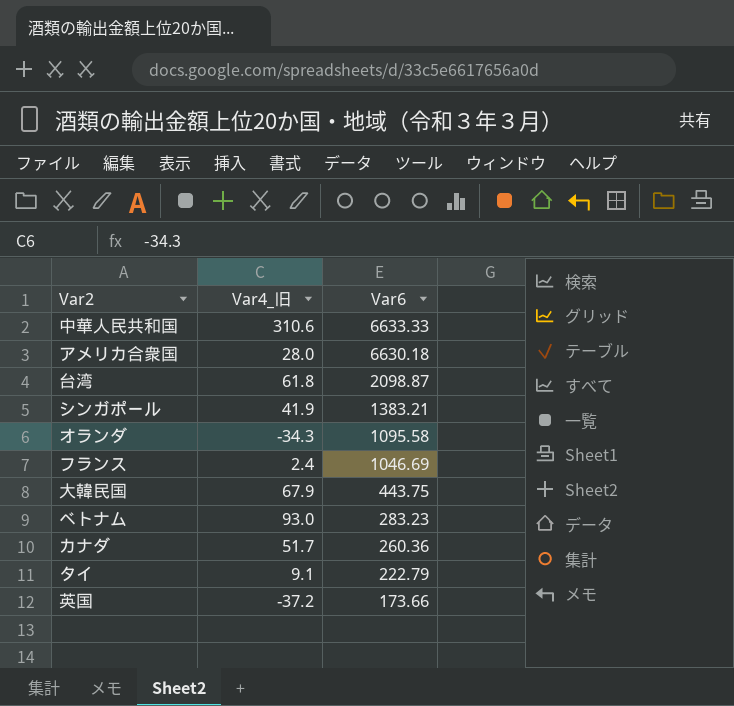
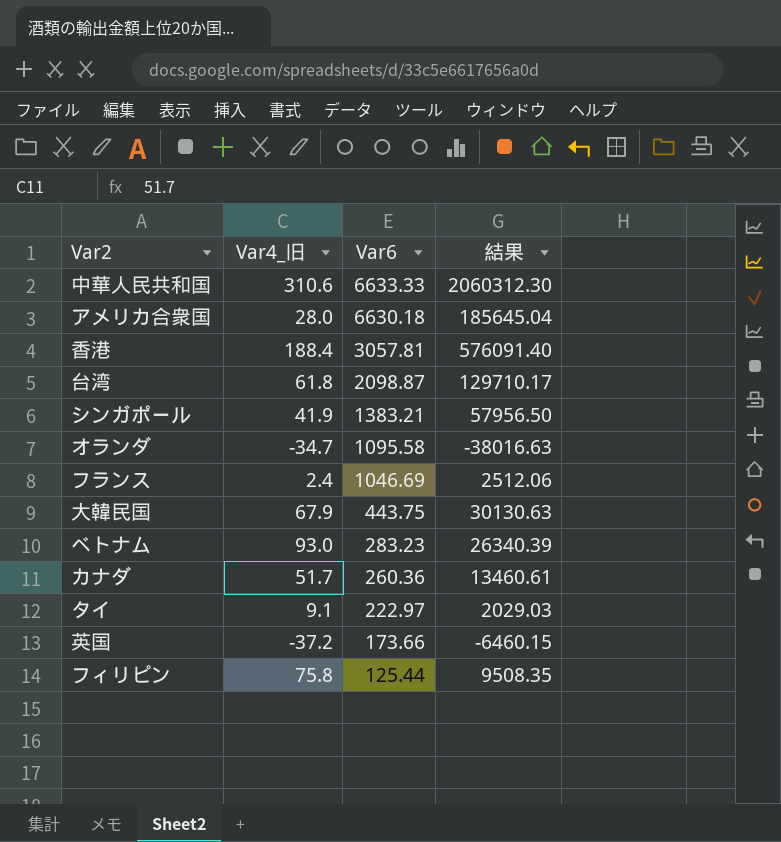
column 結果 | formula: none -> [Var4_旧] * [Var6]
row 香港: none -> 188.4 | 3057.81 | 576091.40
オランダ | Var4_旧: -34.3 -> -34.7
タイ | Var6: 222.79 -> 222.97
row フィリピン: none -> 75.8 | 125.44 | 9508.35

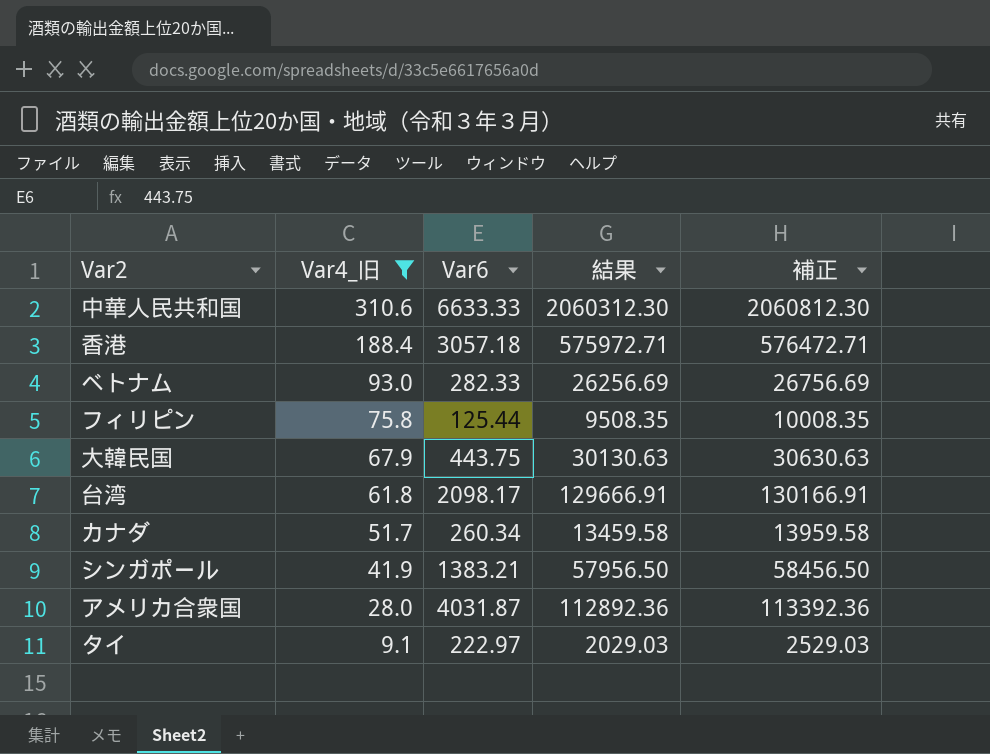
filter: none -> Var4_旧 >= 9.1
row order: Var6 descending -> Var4_旧 descending
column 補正 | formula: none -> [結果] + 500
香港 | Var6: 3057.81 -> 3057.18
香港 | 結果: 576091.40 -> 575972.71
ベトナム | Var6: 283.23 -> 282.33
ベトナム | 結果: 26340.39 -> 26256.69
台湾 | Var6: 2098.87 -> 2098.17
台湾 | 結果: 129710.17 -> 129666.91
カナダ | Var6: 260.36 -> 260.34
カナダ | 結果: 13460.61 -> 13459.58
アメリカ合衆国 | Var6: 6630.18 -> 4031.87
アメリカ合衆国 | 結果: 185645.04 -> 112892.36

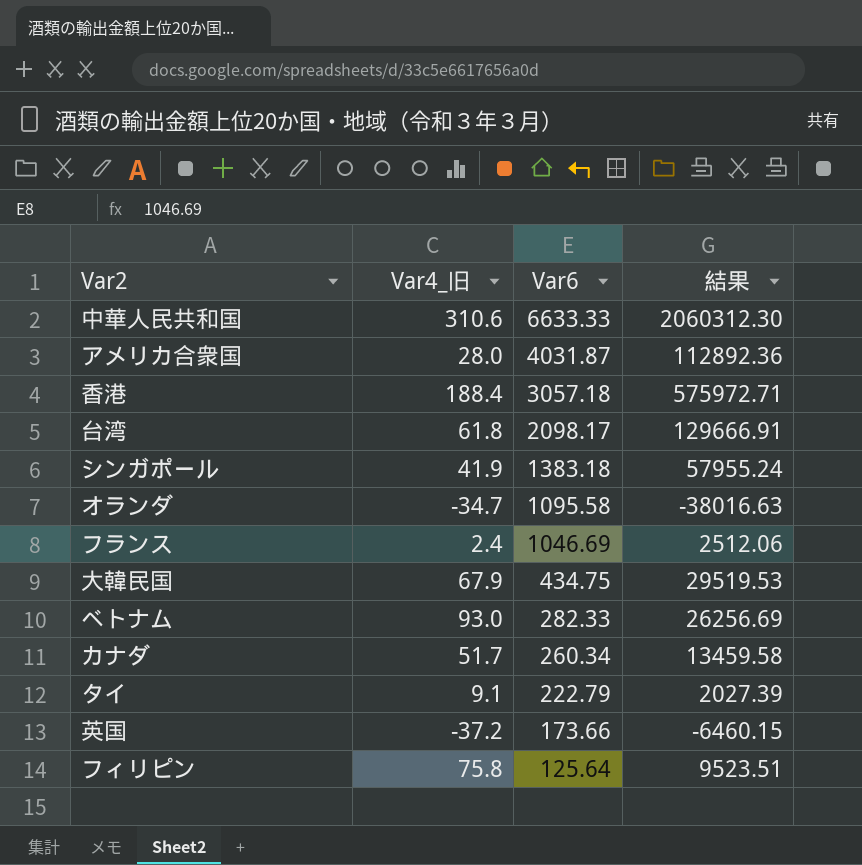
filter: Var4_旧 >= 9.1 -> none
row order: Var4_旧 descending -> Var6 descending
column 補正 | formula: [結果] + 500 -> none
シンガポール | Var6: 1383.21 -> 1383.18
シンガポール | 結果: 57956.50 -> 57955.24
大韓民国 | Var6: 443.75 -> 434.75
大韓民国 | 結果: 30130.63 -> 29519.53
タイ | Var6: 222.97 -> 222.79
タイ | 結果: 2029.03 -> 2027.39
フィリピン | Var6: 125.44 -> 125.64
フィリピン | 結果: 9508.35 -> 9523.51

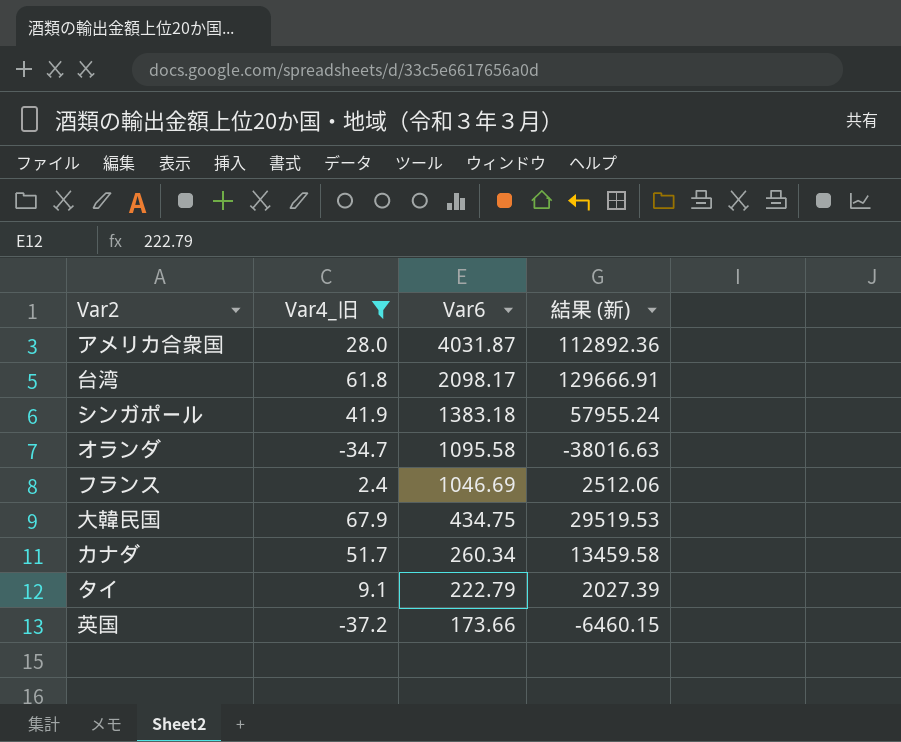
filter: none -> Var4_旧 <= 67.9
column name: 結果 -> 結果 (新)

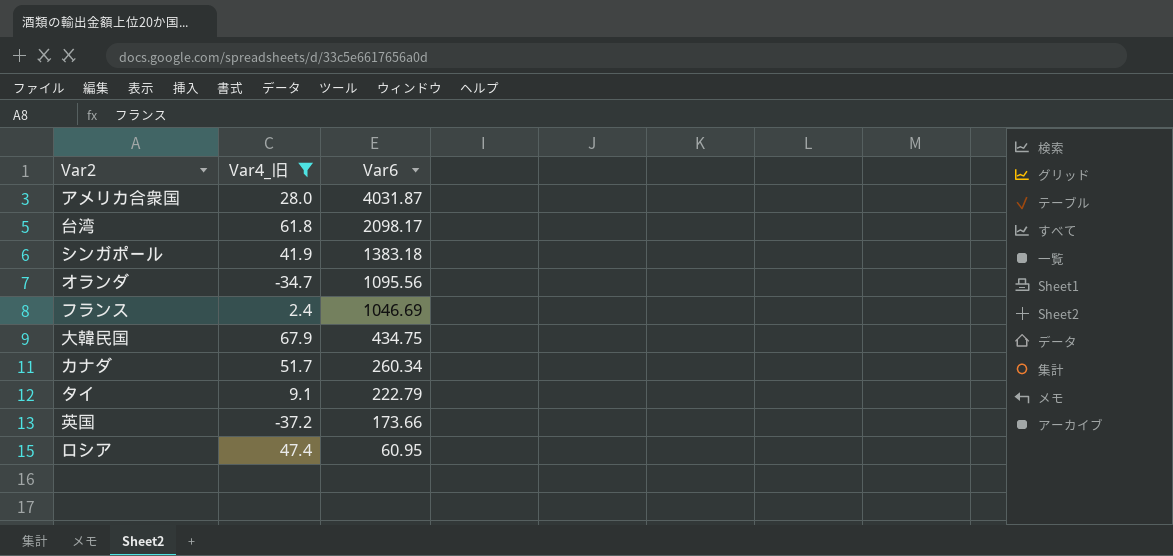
column 結果 (新) | formula: [Var4_旧] * [Var6] -> none
オランダ | Var6: 1095.58 -> 1095.56
row ロシア: none -> 47.4 | 60.95

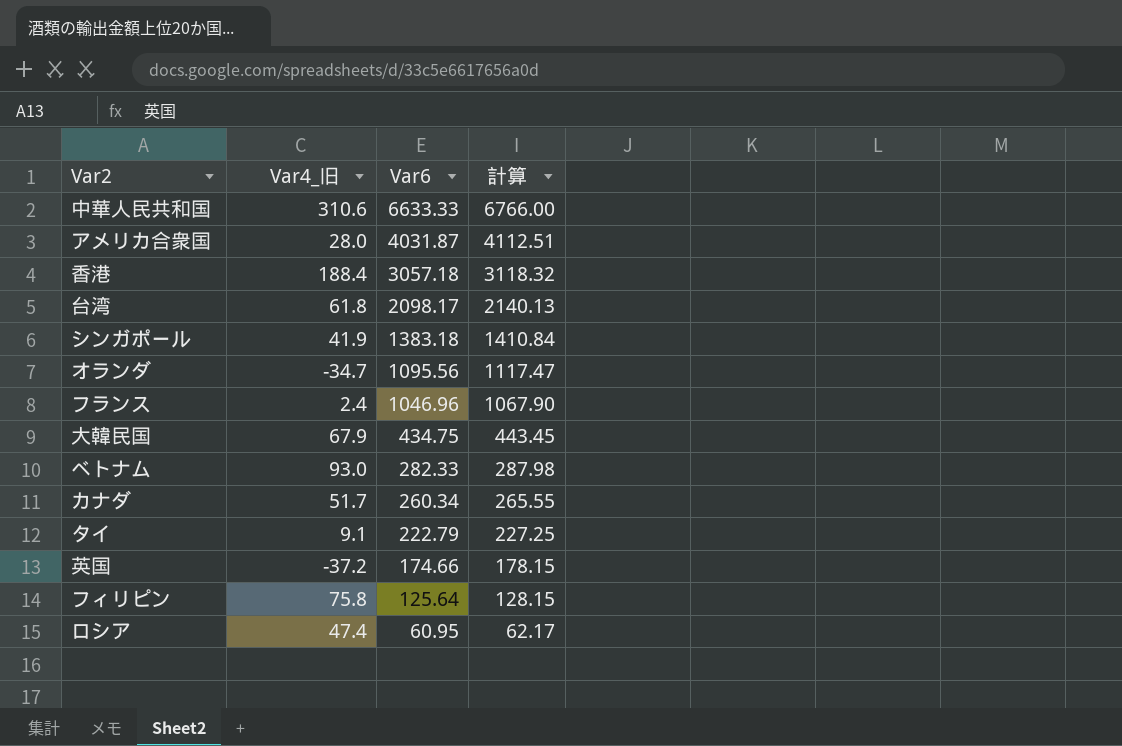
filter: Var4_旧 <= 67.9 -> none
column 計算 | formula: none -> [Var6] * 1.02
フランス | Var6: 1046.69 -> 1046.96
英国 | Var6: 173.66 -> 174.66

